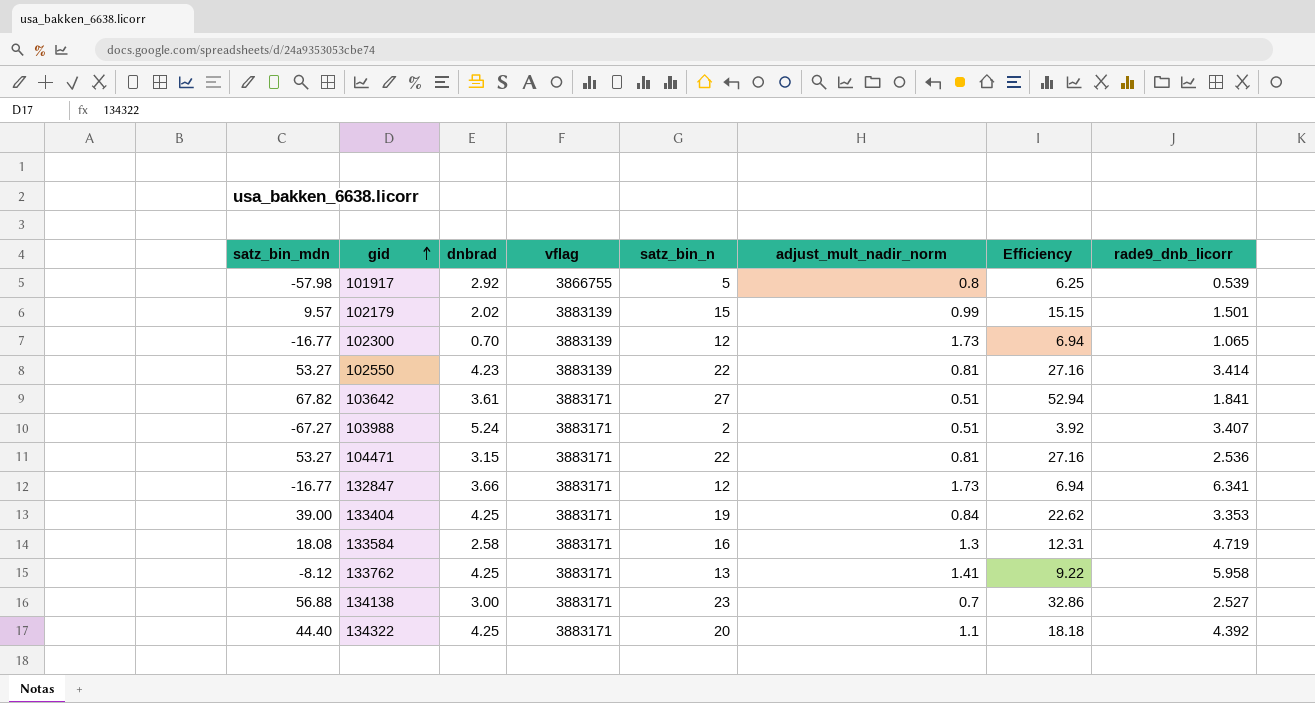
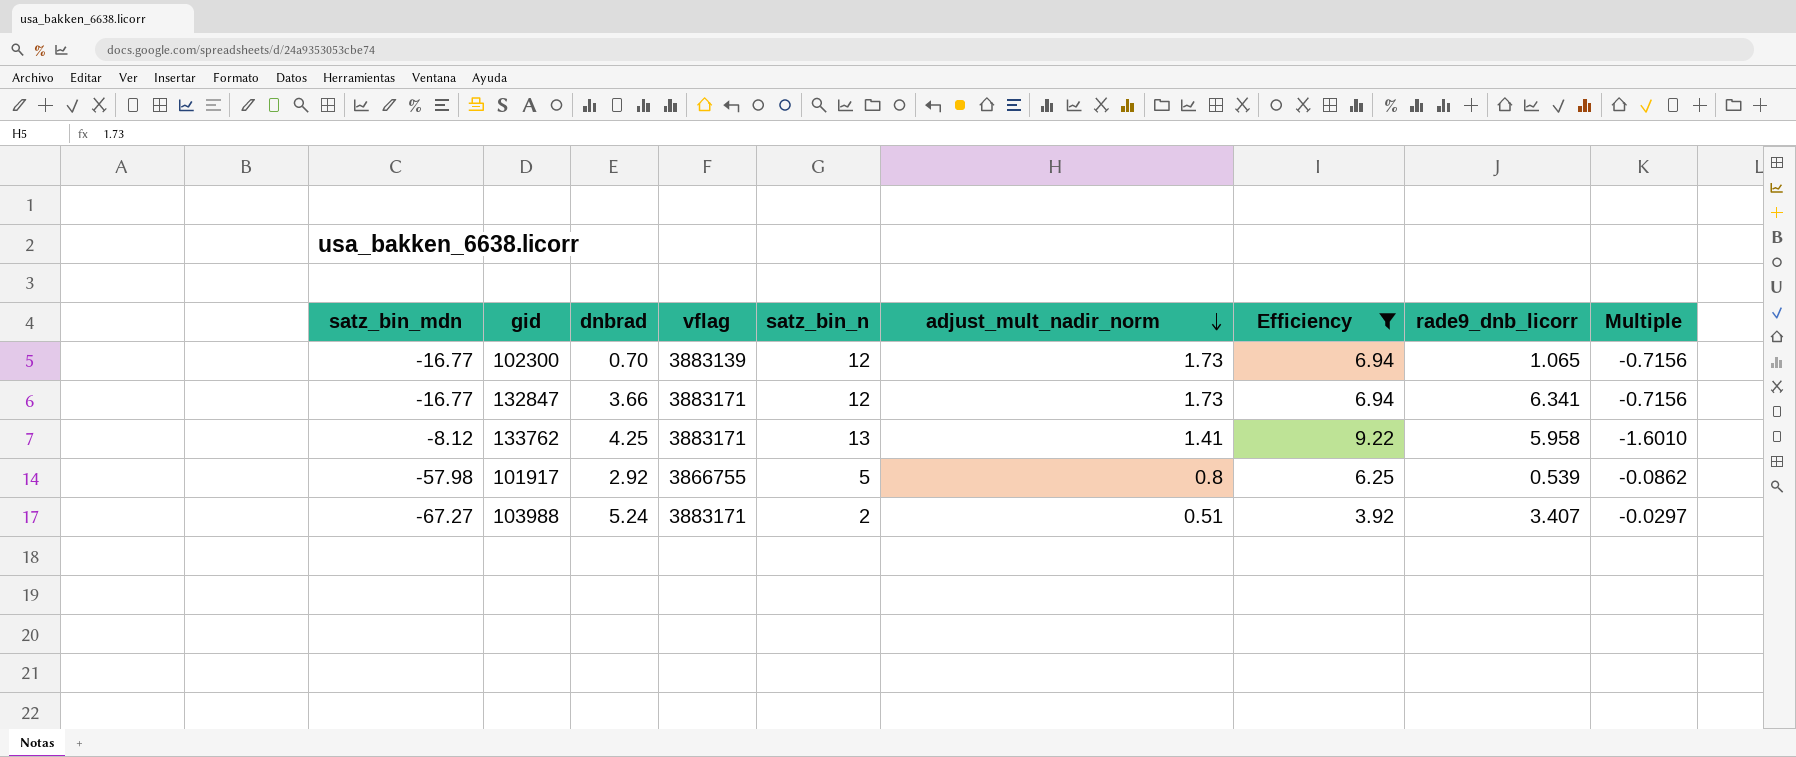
filter: none -> Efficiency <= 9.22
row order: gid ascending -> adjust_mult_nadir_norm descending
column Multiple | formula: none -> [satz_bin_n] / [satz_bin_mdn]

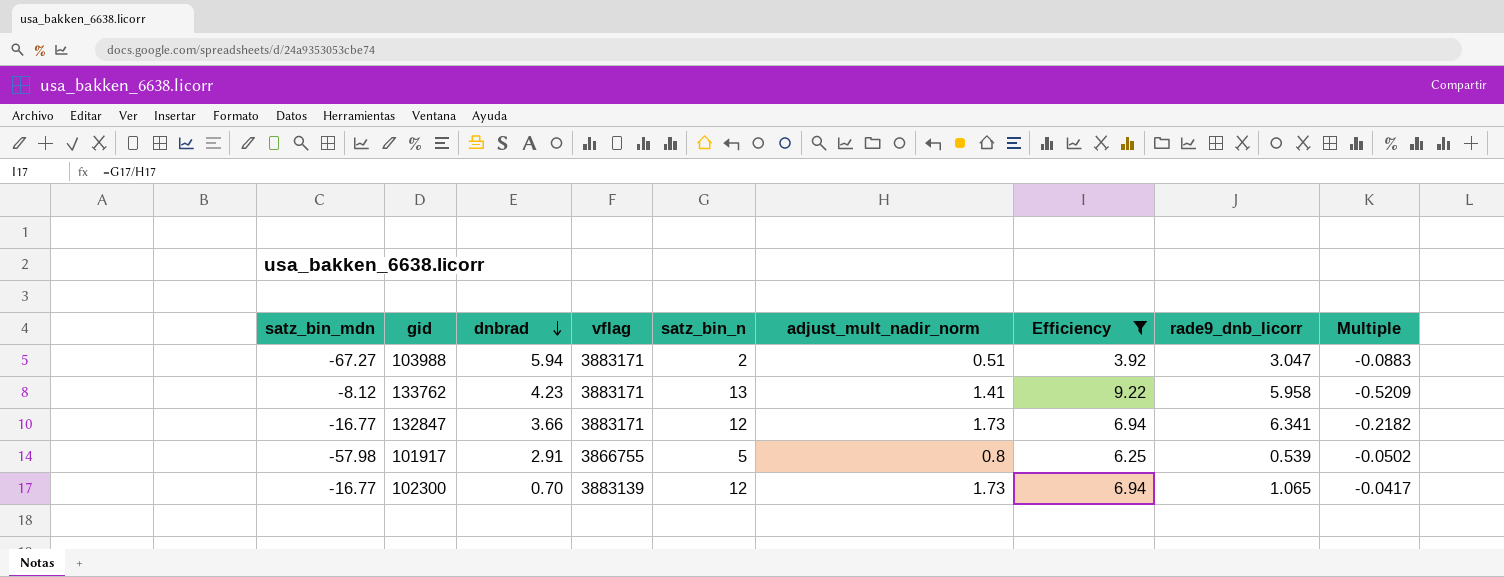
row order: adjust_mult_nadir_norm descending -> dnbrad descending
column Multiple | formula: [satz_bin_n] / [satz_bin_mdn] -> [dnbrad] / [satz_bin_mdn]
103988 | dnbrad: 5.24 -> 5.94
103988 | rade9_dnb_licorr: 3.407 -> 3.047
133762 | dnbrad: 4.25 -> 4.23
101917 | dnbrad: 2.92 -> 2.91

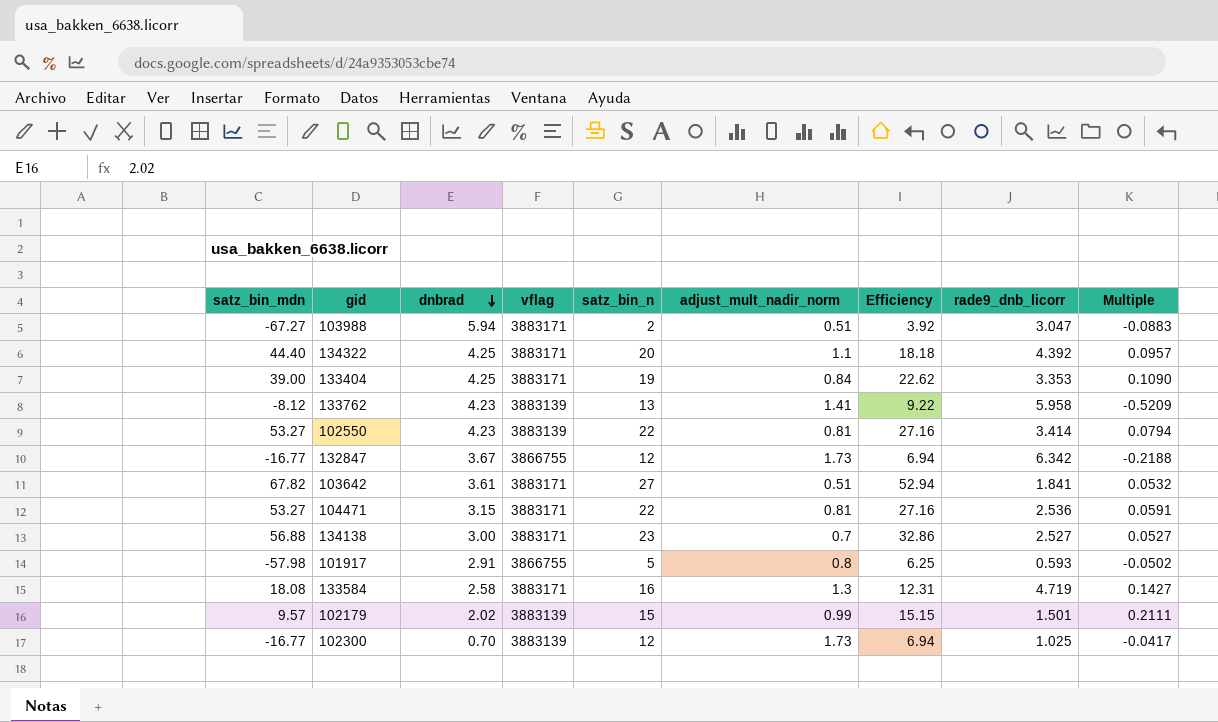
filter: Efficiency <= 9.22 -> none
133762 | vflag: 3883171 -> 3883139
132847 | dnbrad: 3.66 -> 3.67
132847 | vflag: 3883171 -> 3866755
132847 | rade9_dnb_licorr: 6.341 -> 6.342
132847 | Multiple: -0.2182 -> -0.2188
101917 | rade9_dnb_licorr: 0.539 -> 0.593
102300 | rade9_dnb_licorr: 1.065 -> 1.025

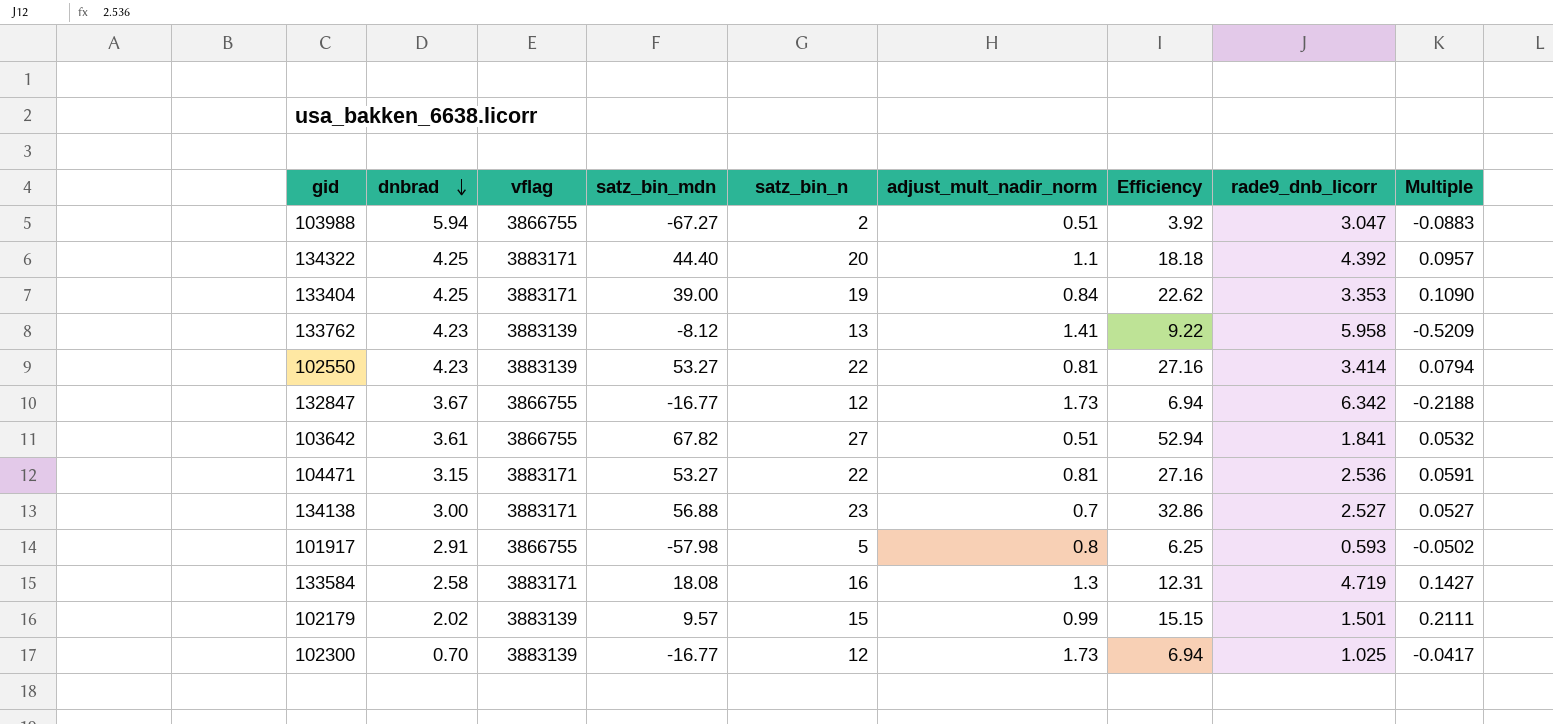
column satz_bin_mdn | position: 1 -> 4
103988 | vflag: 3883171 -> 3866755
103642 | vflag: 3883171 -> 3866755

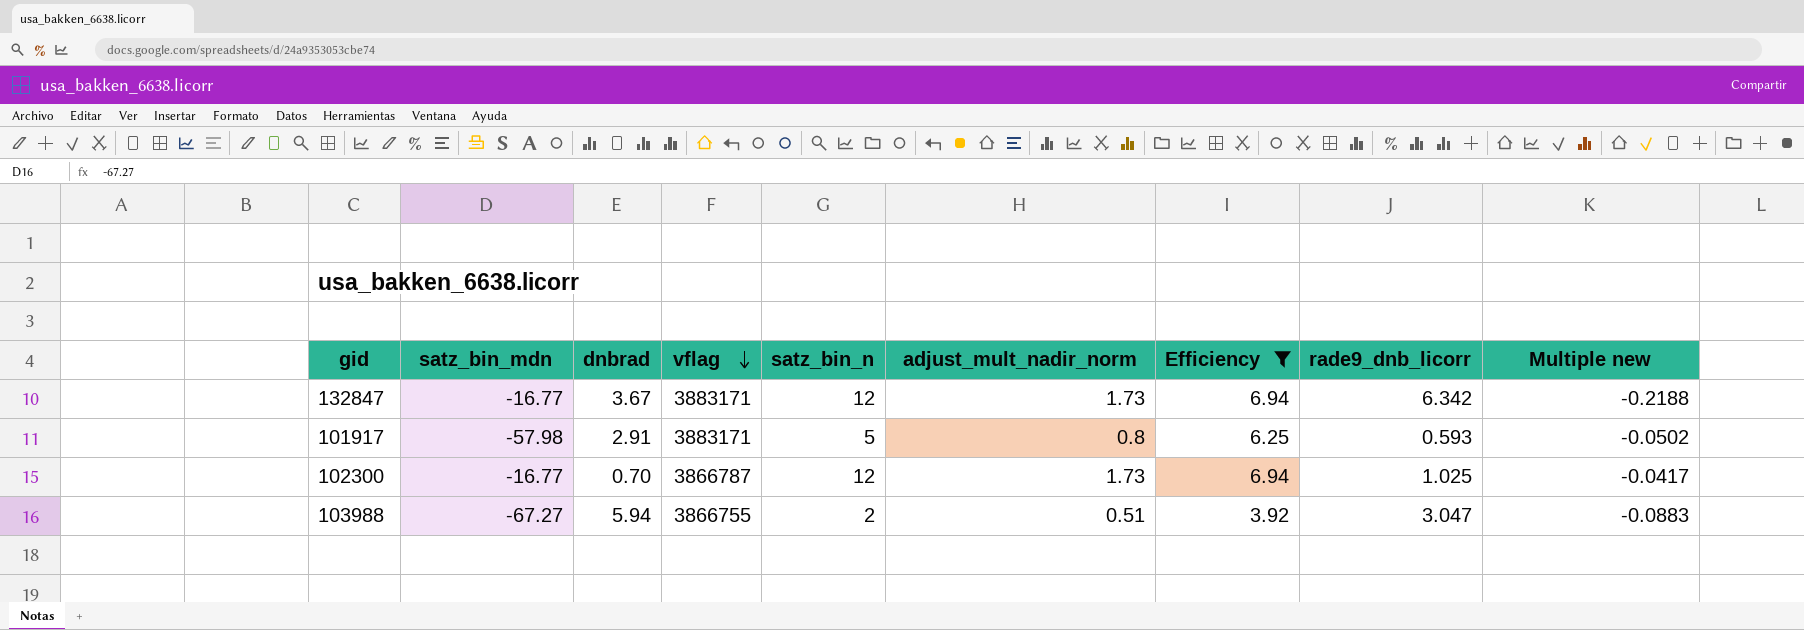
filter: none -> Efficiency <= 6.94
row order: dnbrad descending -> vflag descending
column satz_bin_mdn | position: 4 -> 2
column name: Multiple -> Multiple new
132847 | vflag: 3866755 -> 3883171
101917 | vflag: 3866755 -> 3883171
102300 | vflag: 3883139 -> 3866787

